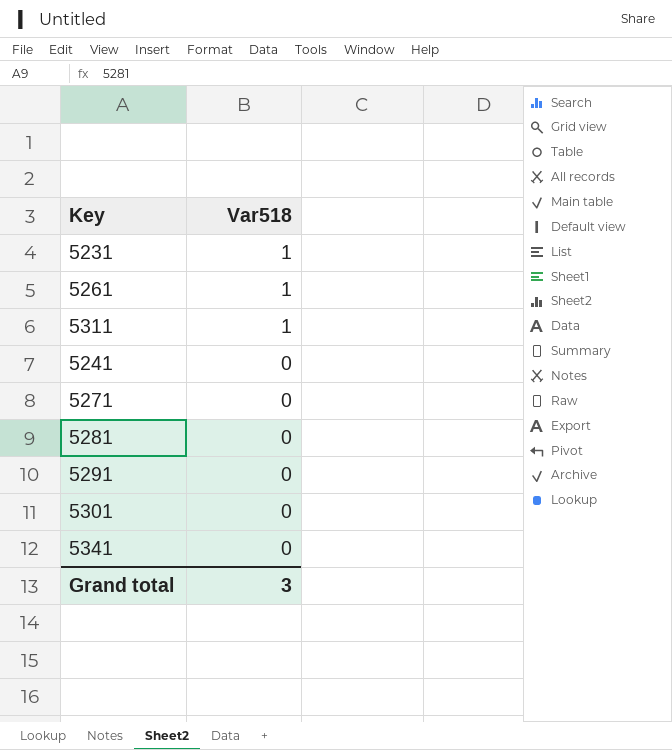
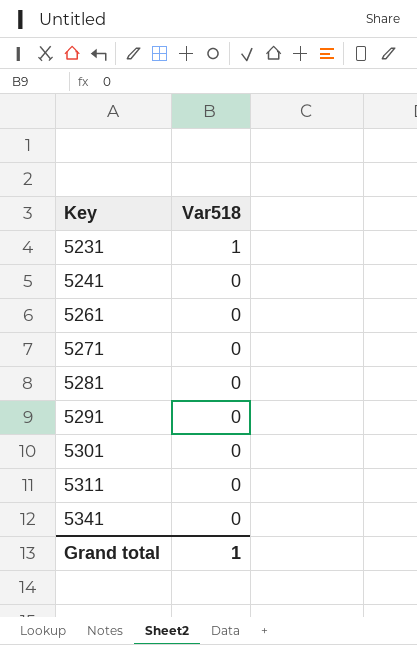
row order: Var518 descending -> Key ascending
5261 | Var518: 1 -> 0
5311 | Var518: 1 -> 0
Grand total | Var518: 3 -> 1

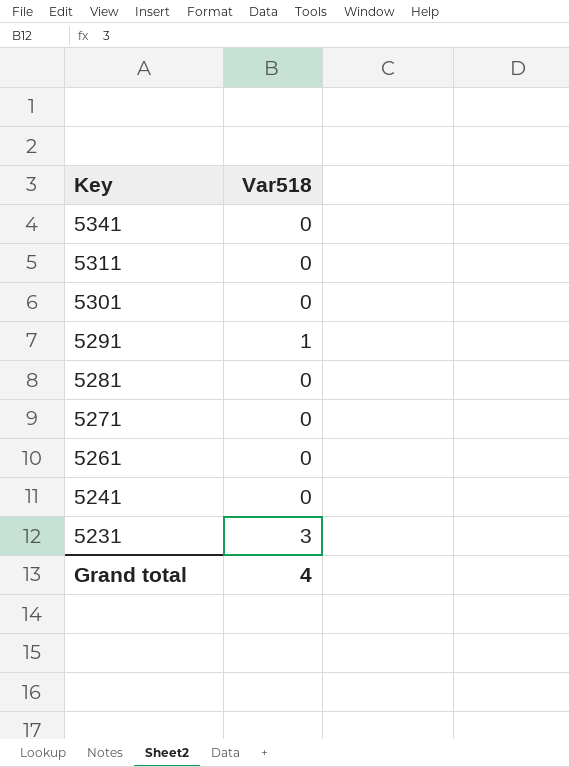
row order: Key ascending -> Key descending
5291 | Var518: 0 -> 1
5231 | Var518: 1 -> 3
Grand total | Var518: 1 -> 4

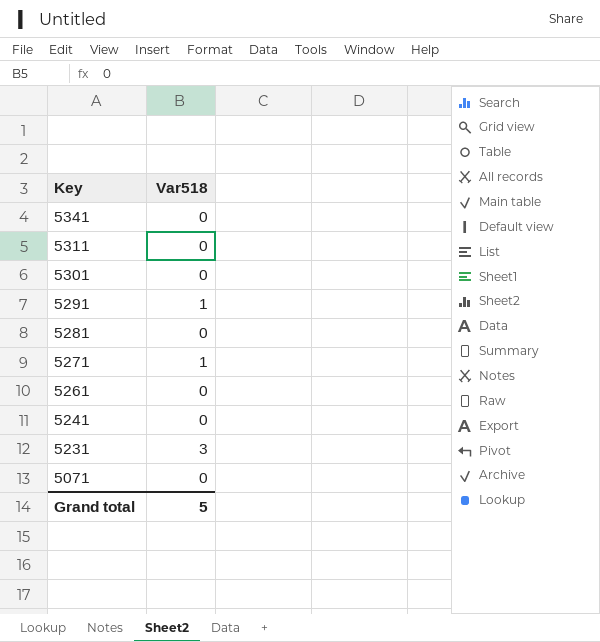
5271 | Var518: 0 -> 1
row 5071: none -> 0
Grand total | Var518: 4 -> 5

